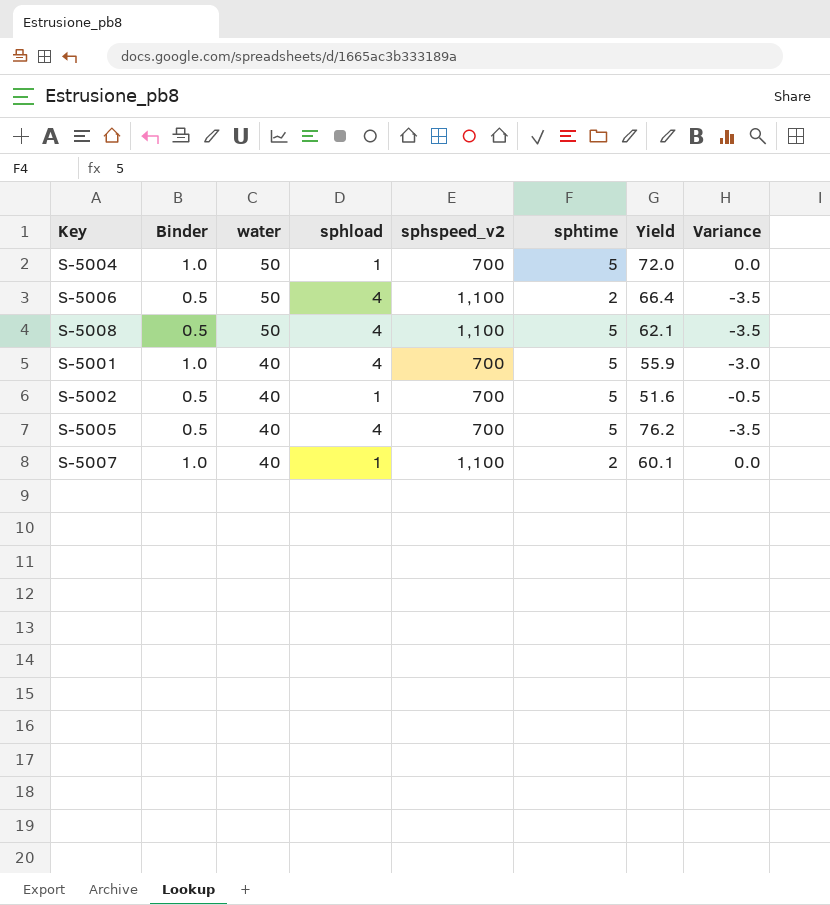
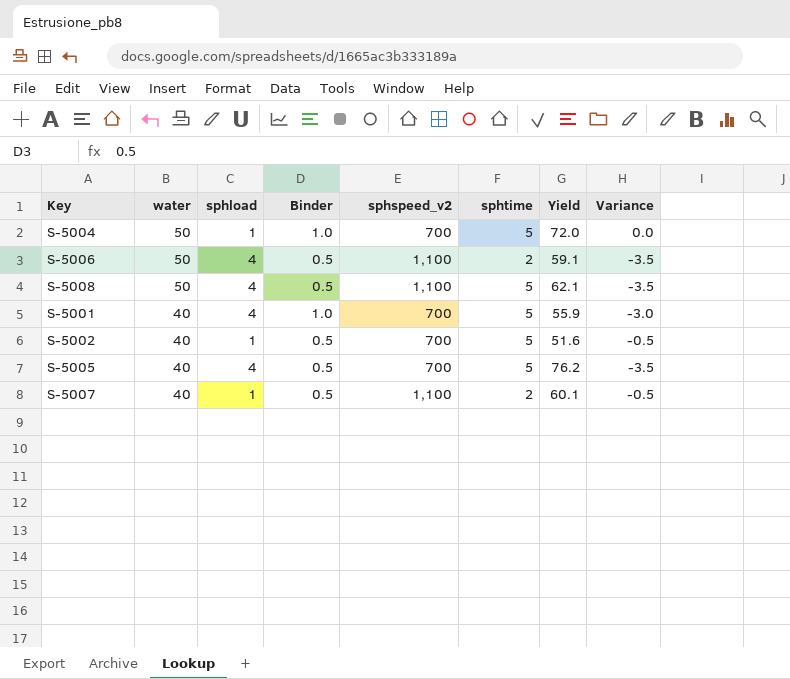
column Binder | position: 2 -> 4
S-5006 | Yield: 66.4 -> 59.1
S-5007 | Binder: 1.0 -> 0.5
S-5007 | Variance: 0.0 -> -0.5

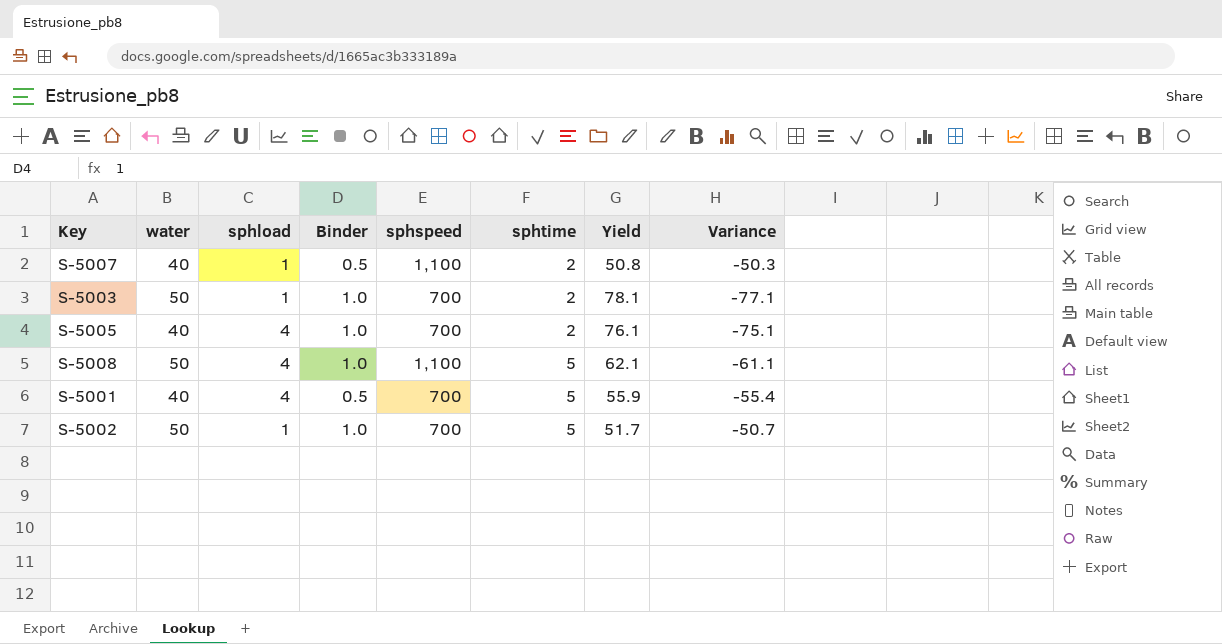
row order: water descending -> sphtime ascending
column name: sphspeed_v2 -> sphspeed
column Variance | formula: [Binder] - [sphload] -> [Binder] - [Yield]
row S-5004: 50 | 1 | 1.0 | 700 | 5 | 72.0 | 0.0 -> none
row S-5006: 50 | 4 | 0.5 | 1,100 | 2 | 59.1 | -3.5 -> none
S-5007 | Yield: 60.1 -> 50.8
row S-5003: none -> 50 | 1 | 1.0 | 700 | 2 | 78.1 | -77.1
S-5005 | Binder: 0.5 -> 1.0
S-5005 | sphtime: 5 -> 2
S-5005 | Yield: 76.2 -> 76.1
S-5008 | Binder: 0.5 -> 1.0
S-5001 | Binder: 1.0 -> 0.5
S-5002 | water: 40 -> 50
S-5002 | Binder: 0.5 -> 1.0
S-5002 | Yield: 51.6 -> 51.7

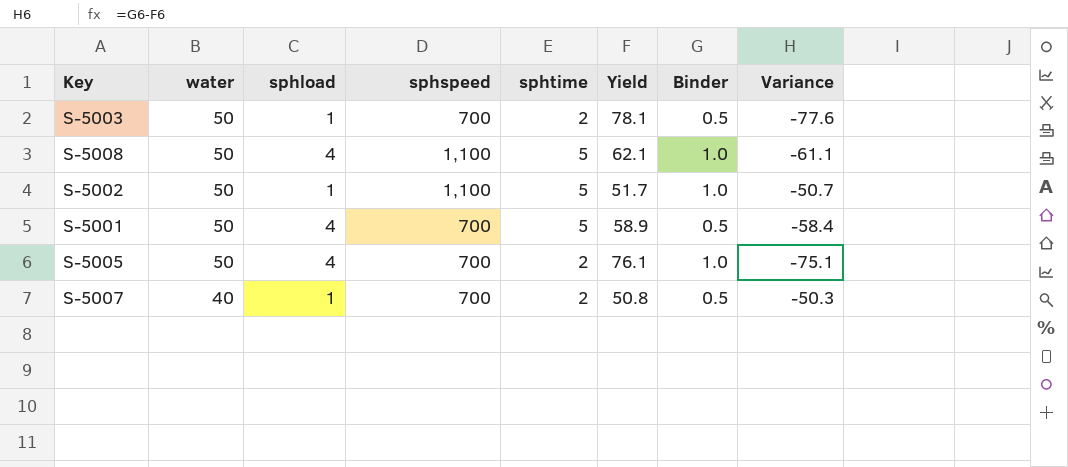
row order: sphtime ascending -> water descending
column Binder | position: 4 -> 7
S-5003 | Binder: 1.0 -> 0.5
S-5003 | Variance: -77.1 -> -77.6
S-5002 | sphspeed: 700 -> 1,100
S-5001 | water: 40 -> 50
S-5001 | Yield: 55.9 -> 58.9
S-5001 | Variance: -55.4 -> -58.4
S-5005 | water: 40 -> 50
S-5007 | sphspeed: 1,100 -> 700

